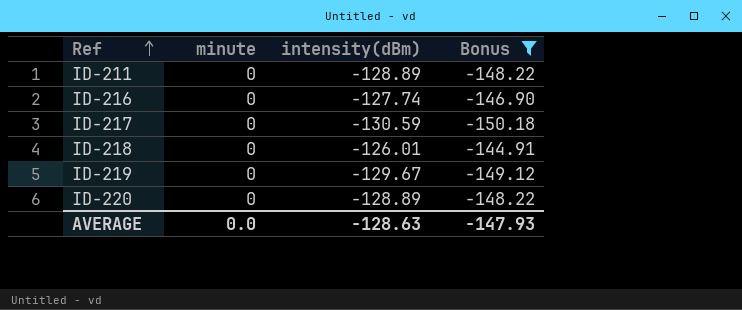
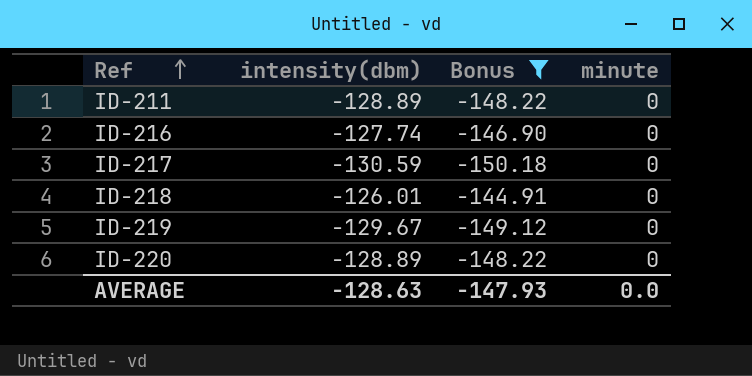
column name: intensity(dBm) -> intensity(dbm)
column minute | position: 2 -> 4

